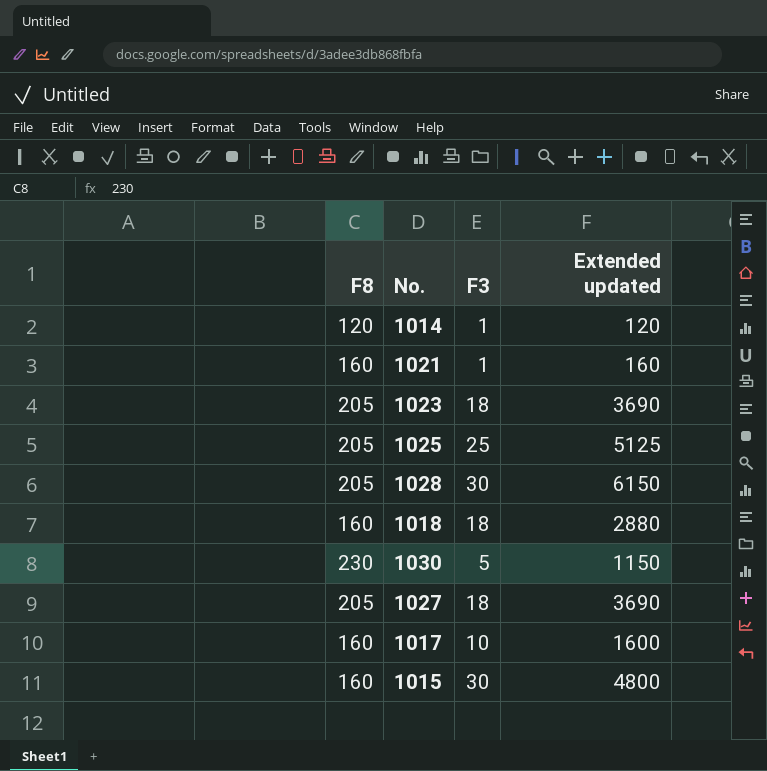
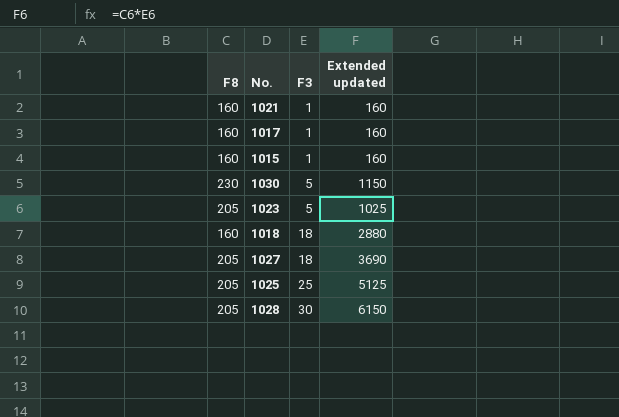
row order: none -> F3 ascending
row 1014: 120 | 1 | 120 -> none
1017 | F3: 10 -> 1
1017 | Extended updated: 1600 -> 160
1015 | F3: 30 -> 1
1015 | Extended updated: 4800 -> 160
1023 | F3: 18 -> 5
1023 | Extended updated: 3690 -> 1025

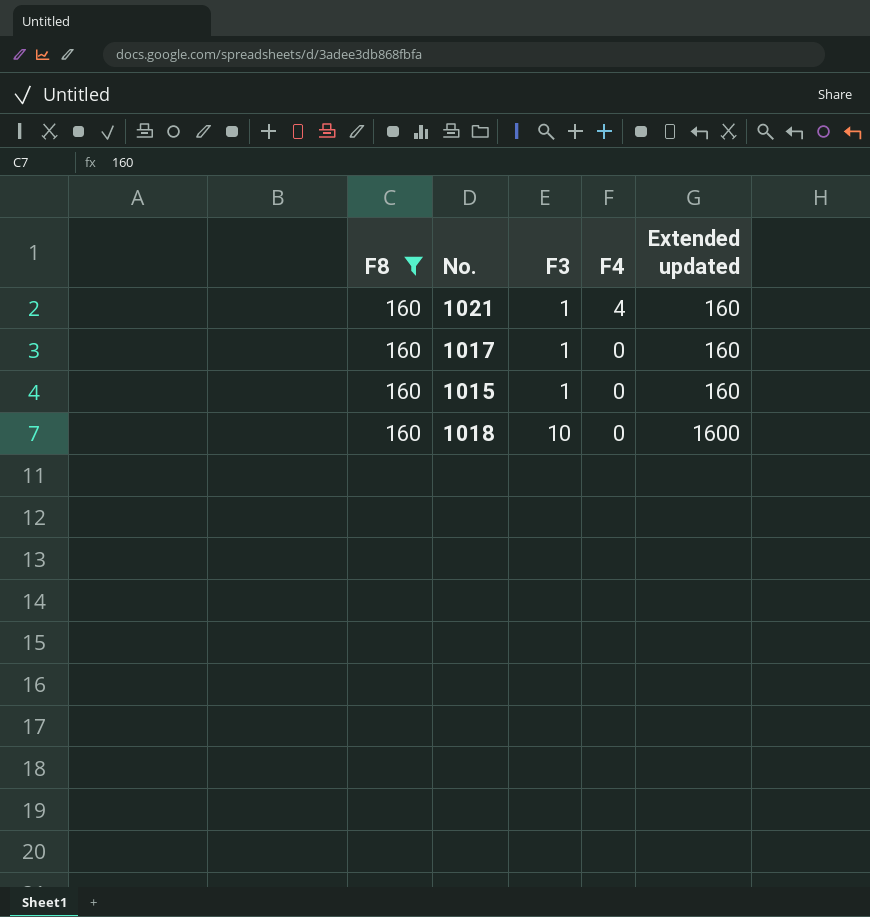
filter: none -> F8 = 160
column F4 | position: none -> 4
1018 | F3: 18 -> 10
1018 | Extended updated: 2880 -> 1600

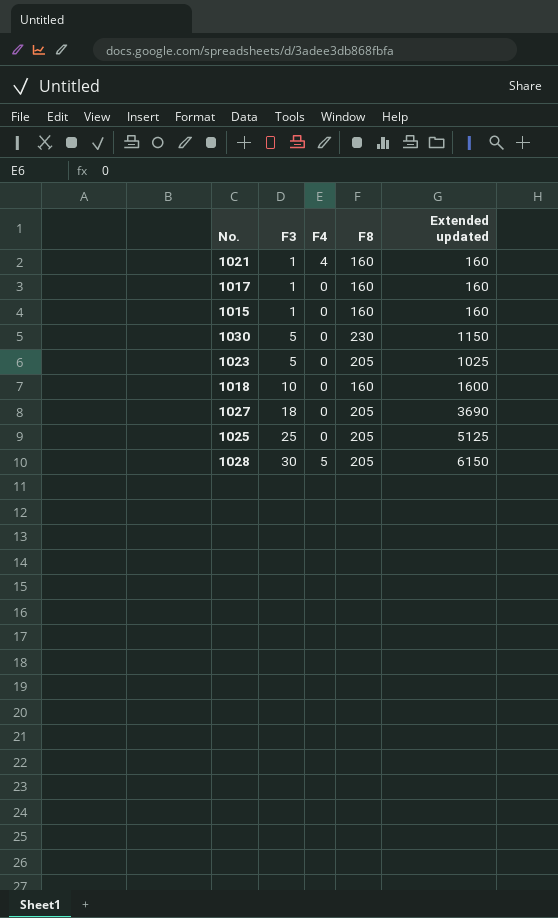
filter: F8 = 160 -> none
column F8 | position: 1 -> 4

